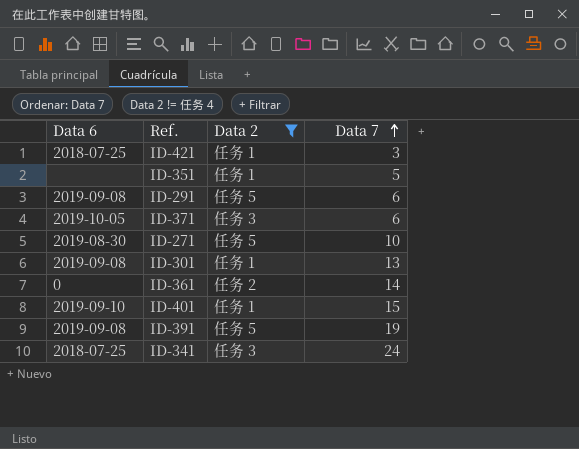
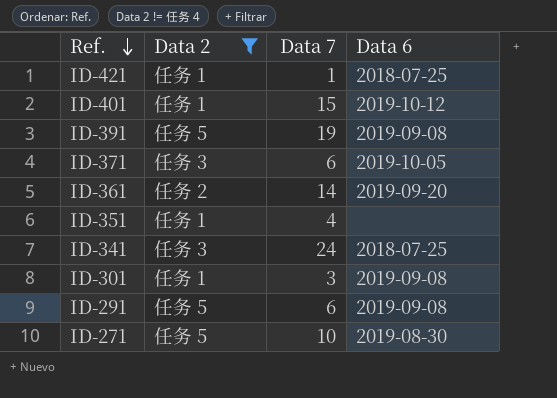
row order: Data 7 ascending -> Ref. descending
column Data 6 | position: 1 -> 4
ID-421 | Data 7: 3 -> 1
ID-401 | Data 6: 2019-09-10 -> 2019-10-12
ID-361 | Data 6: 0 -> 2019-09-20
ID-351 | Data 7: 5 -> 4
ID-301 | Data 7: 13 -> 3

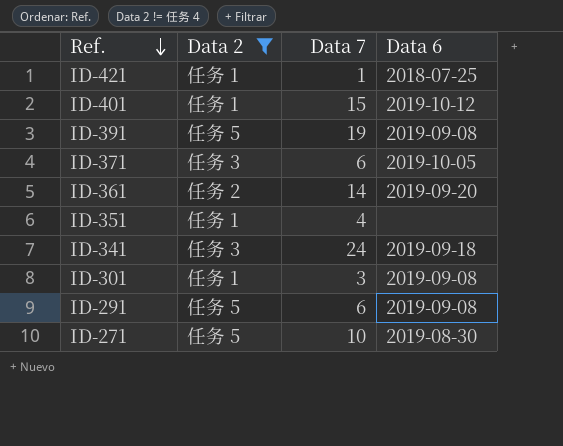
ID-341 | Data 6: 2018-07-25 -> 2019-09-18

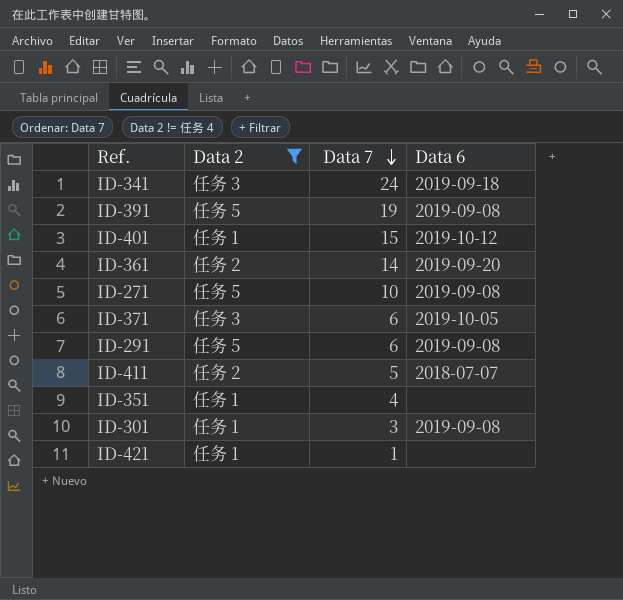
row order: Ref. descending -> Data 7 descending
ID-271 | Data 6: 2019-08-30 -> 2019-09-08
row ID-411: none -> 任务 2 | 5 | 2018-07-07
ID-421 | Data 6: 2018-07-25 -> none

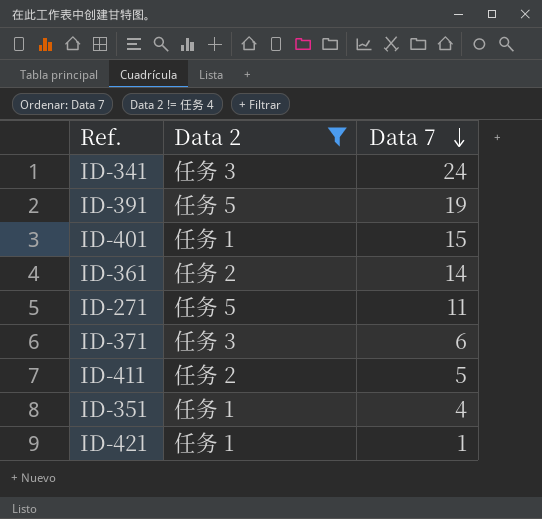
column Data 6 | position: 4 -> none
row ID-291: 任务 5 | 6 | 2019-09-08 -> none
row ID-301: 任务 1 | 3 | 2019-09-08 -> none
ID-271 | Data 7: 10 -> 11

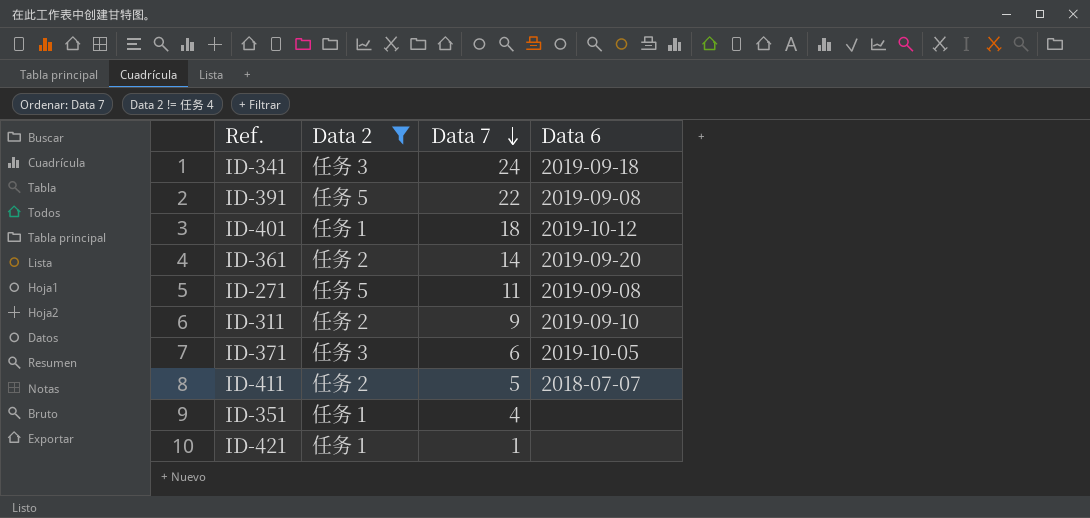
column Data 6 | position: none -> 4
ID-391 | Data 7: 19 -> 22
ID-401 | Data 7: 15 -> 18
row ID-311: none -> 任务 2 | 9 | 2019-09-10

